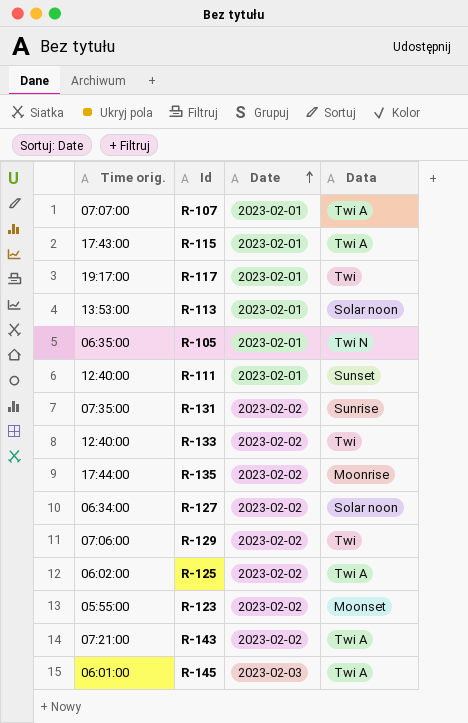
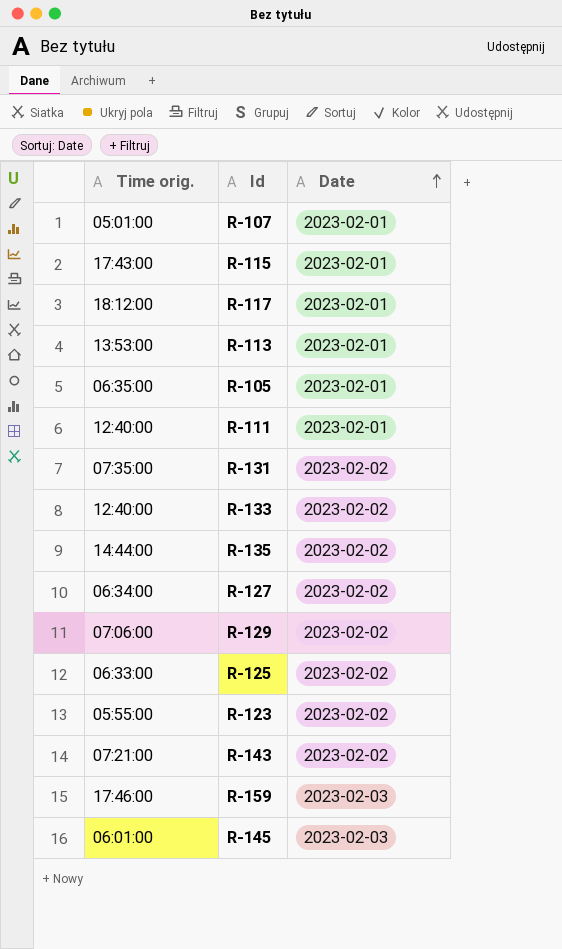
column Data | position: 4 -> none
R-107 | Time orig.: 07:07:00 -> 05:01:00
R-117 | Time orig.: 19:17:00 -> 18:12:00
R-135 | Time orig.: 17:44:00 -> 14:44:00
R-125 | Time orig.: 06:02:00 -> 06:33:00
row R-159: none -> 17:46:00 | 2023-02-03

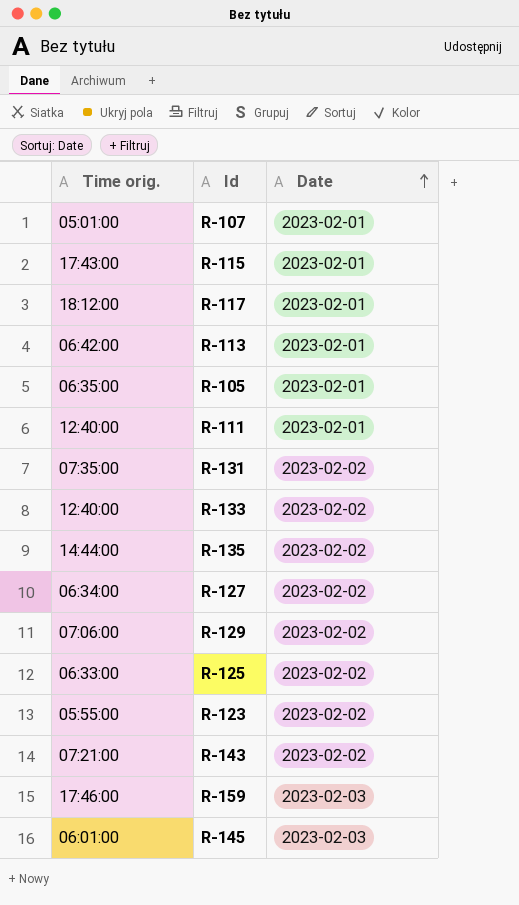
R-113 | Time orig.: 13:53:00 -> 06:42:00

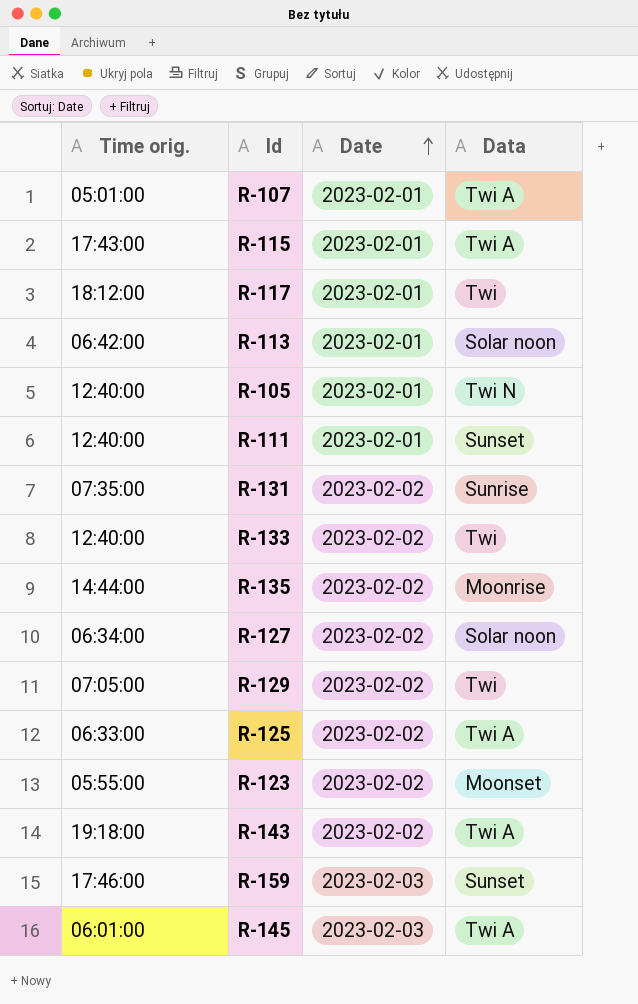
column Data | position: none -> 4
R-105 | Time orig.: 06:35:00 -> 12:40:00
R-129 | Time orig.: 07:06:00 -> 07:05:00
R-143 | Time orig.: 07:21:00 -> 19:18:00

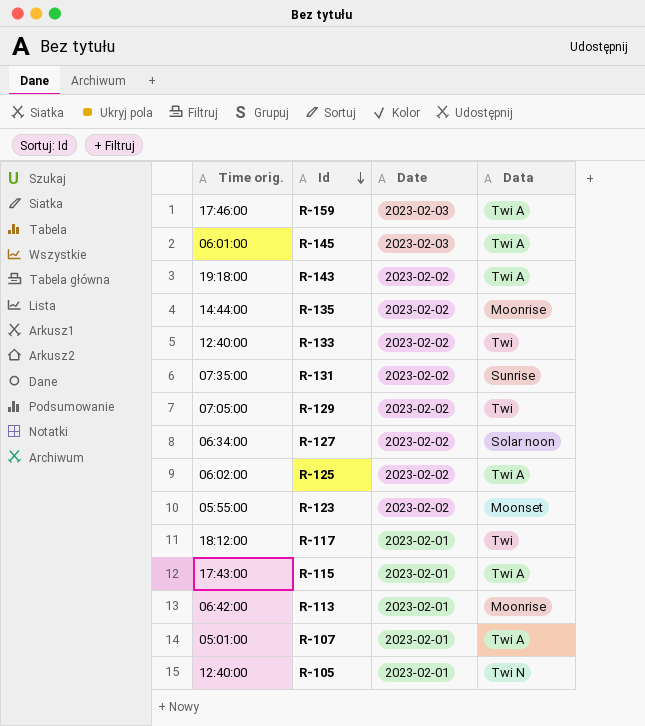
row order: Date ascending -> Id descending
row R-111: 12:40:00 | 2023-02-01 | Sunset -> none
R-159 | Data: Sunset -> Twi A
R-125 | Time orig.: 06:33:00 -> 06:02:00
R-113 | Data: Solar noon -> Moonrise

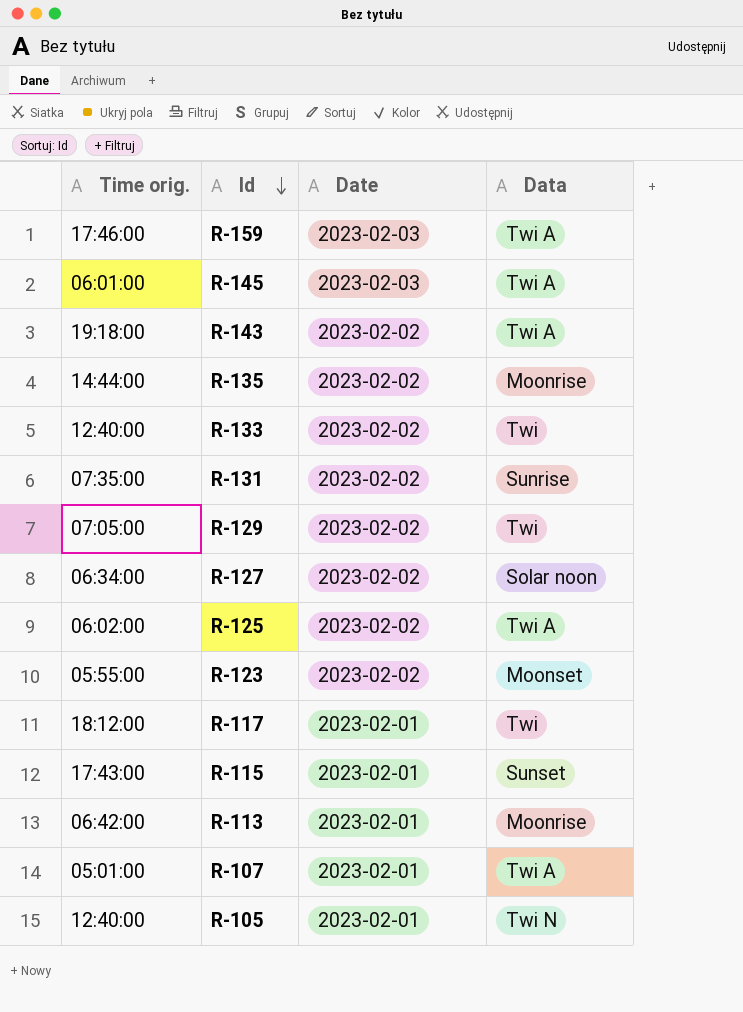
R-115 | Data: Twi A -> Sunset

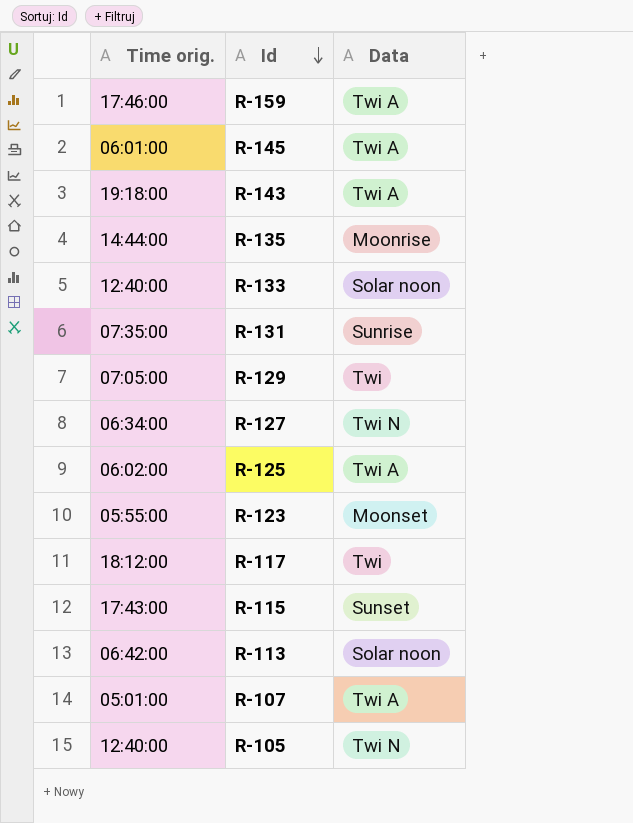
column Date | position: 3 -> none
R-133 | Data: Twi -> Solar noon
R-127 | Data: Solar noon -> Twi N
R-113 | Data: Moonrise -> Solar noon

